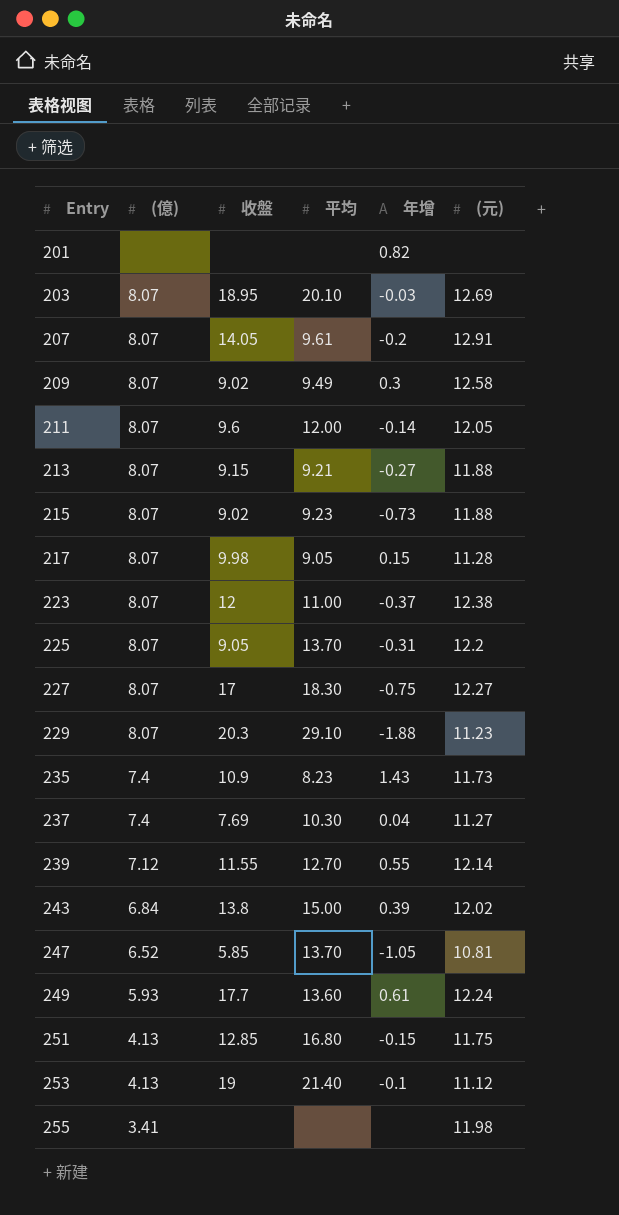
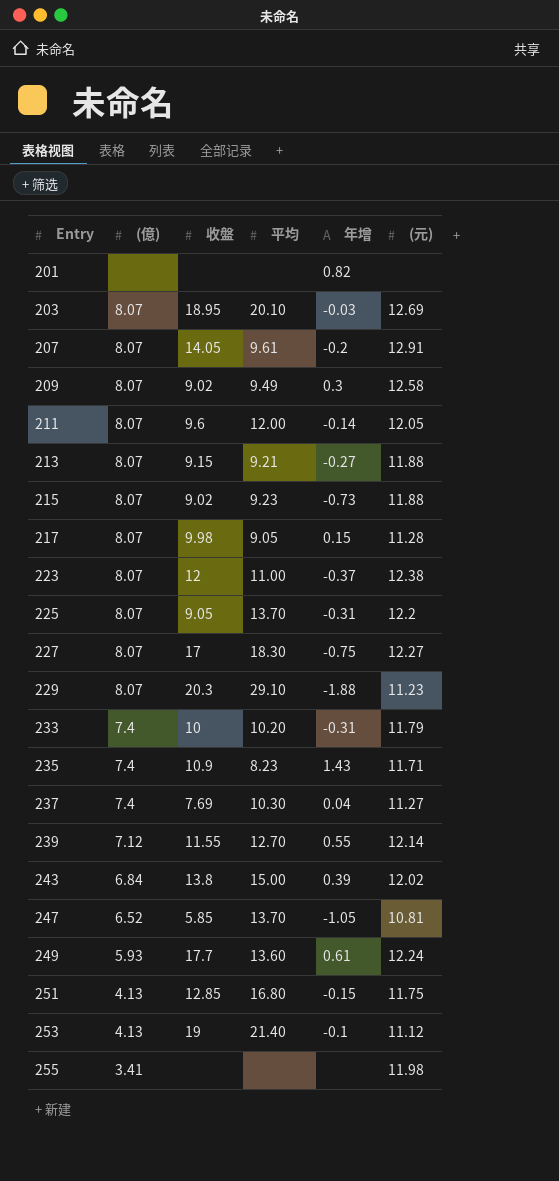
row 233: none -> 7.4 | 10 | 10.20 | -0.31 | 11.79
235 | (元): 11.73 -> 11.71

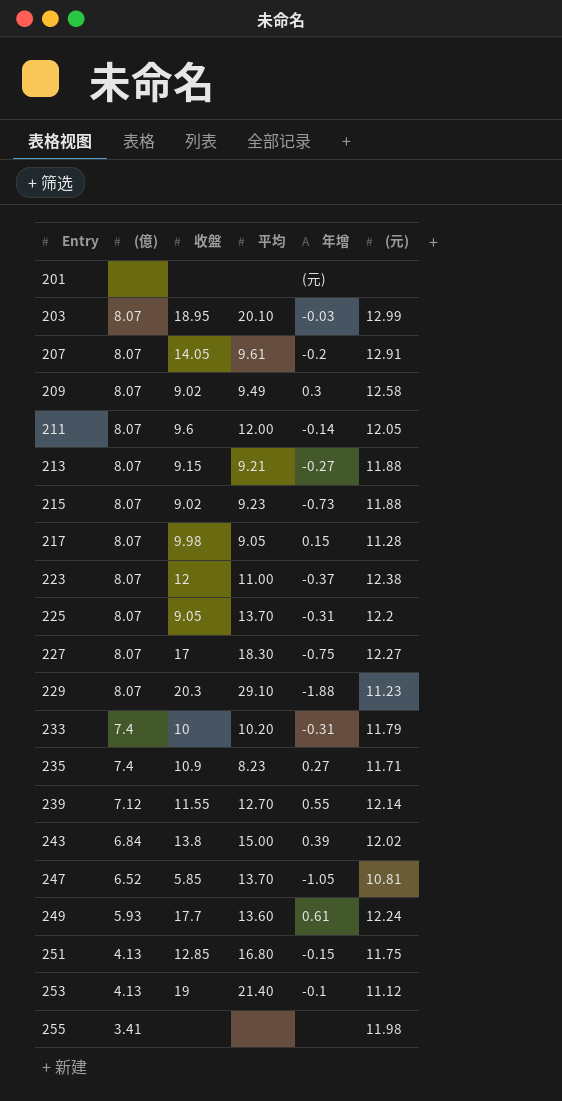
row 237: 7.4 | 7.69 | 10.30 | 0.04 | 11.27 -> none
201 | 年增: 0.82 -> (元)
203 | (元): 12.69 -> 12.99
235 | 年增: 1.43 -> 0.27

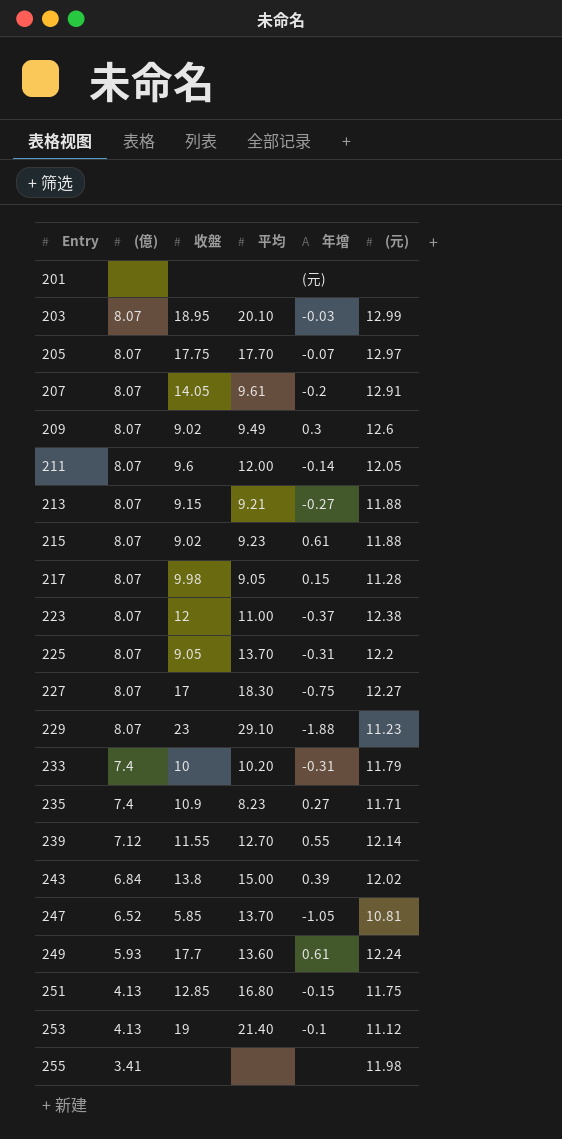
row 205: none -> 8.07 | 17.75 | 17.70 | -0.07 | 12.97
209 | (元): 12.58 -> 12.6
215 | 年增: -0.73 -> 0.61
229 | 收盤: 20.3 -> 23

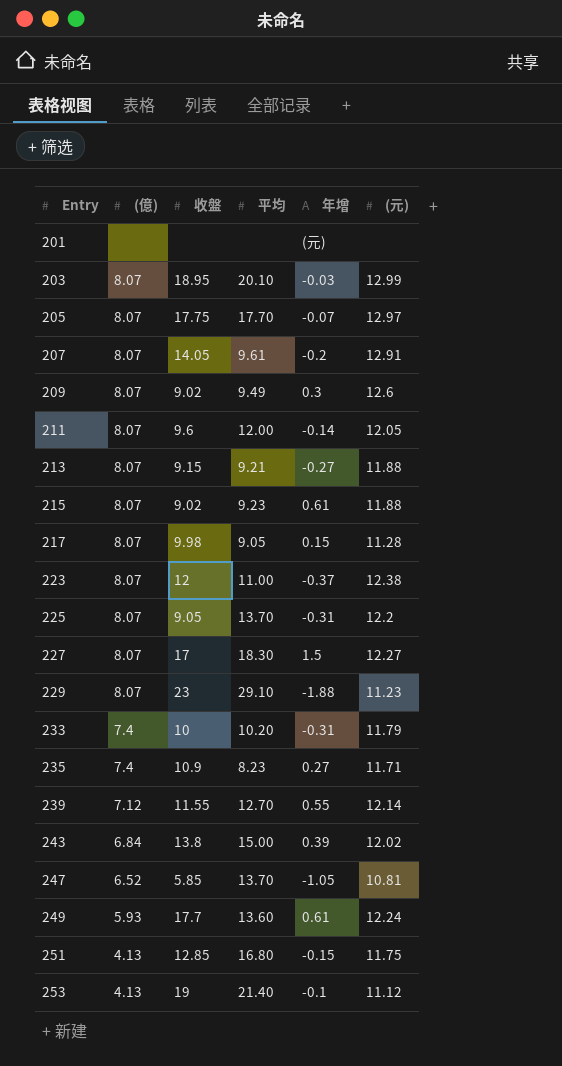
row 255: 3.41 | none | none | none | 11.98 -> none
227 | 年增: -0.75 -> 1.5

